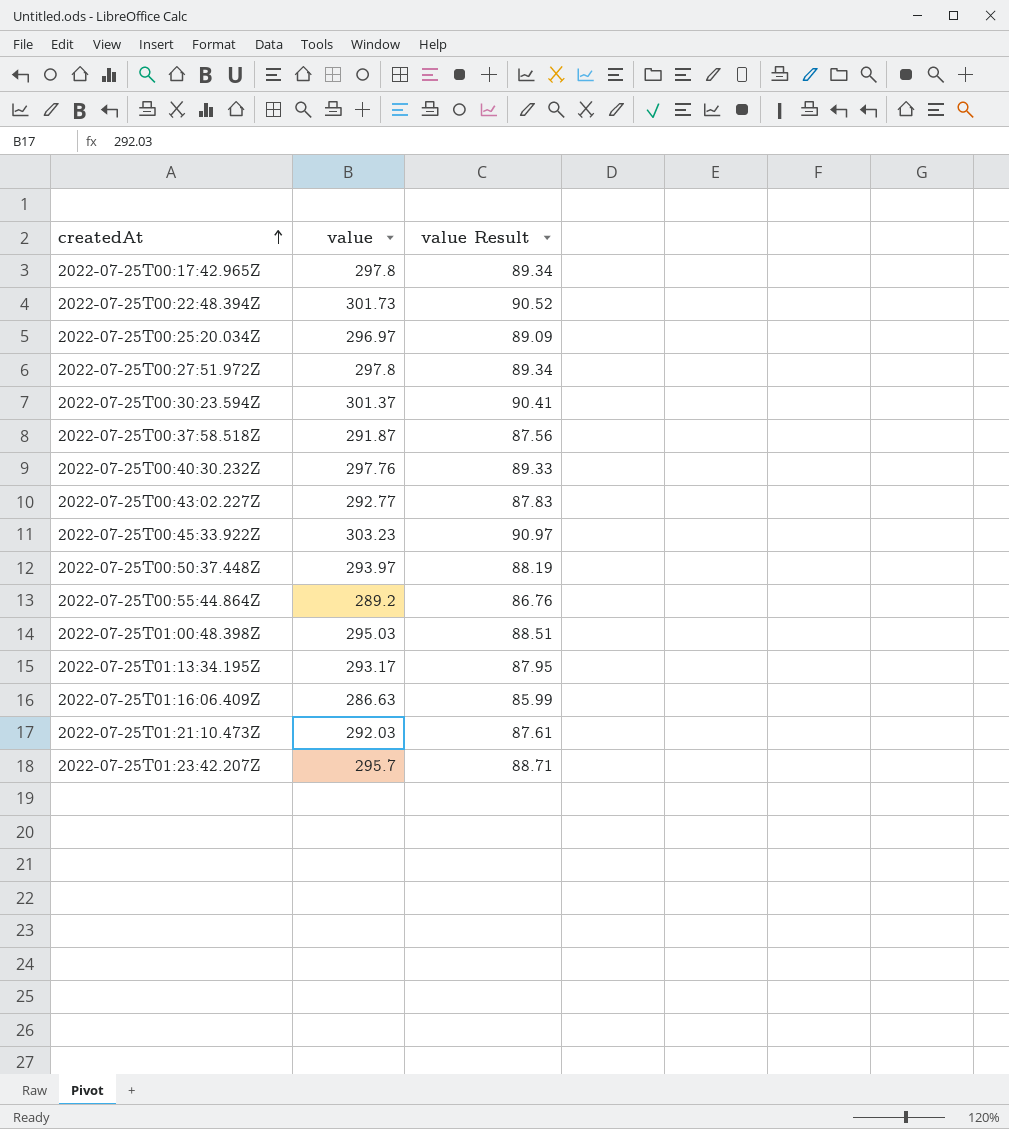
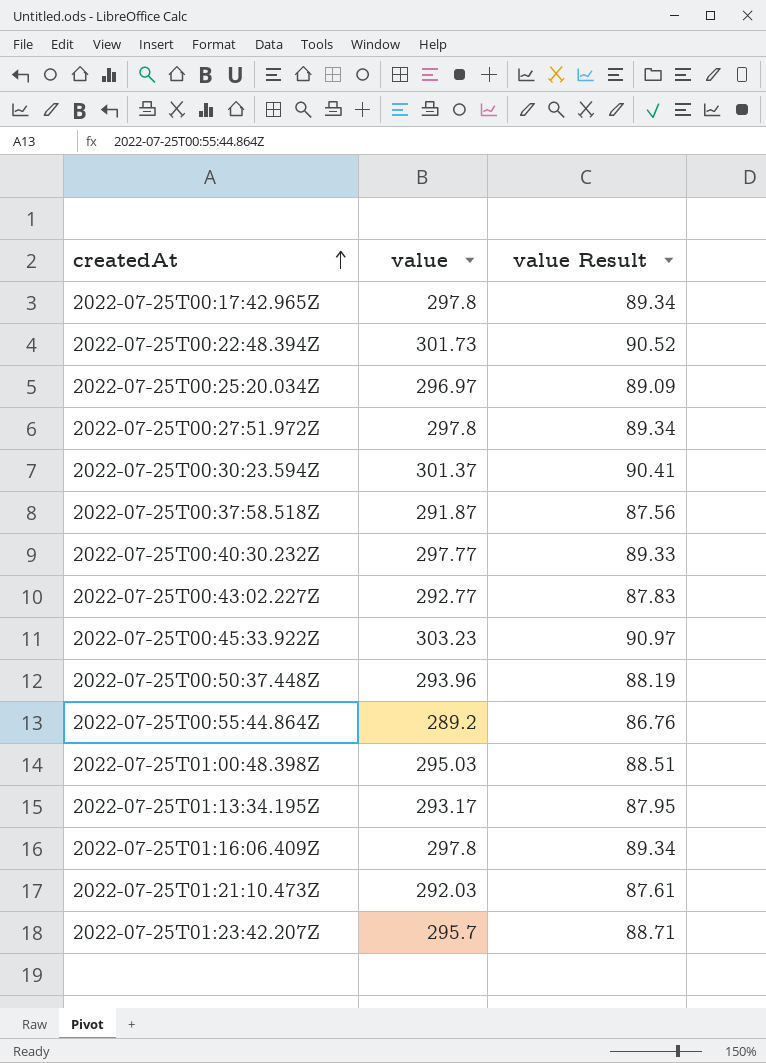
2022-07-25T00:40:30.232Z | value: 297.76 -> 297.77
2022-07-25T00:50:37.448Z | value: 293.97 -> 293.96
2022-07-25T01:16:06.409Z | value: 286.63 -> 297.8
2022-07-25T01:16:06.409Z | value Result: 85.99 -> 89.34

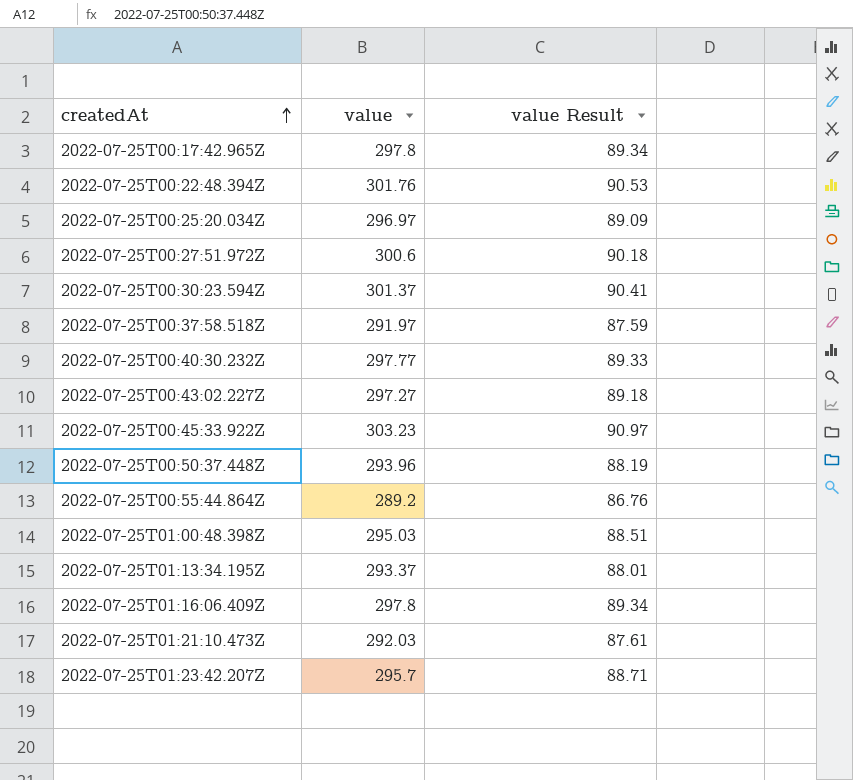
2022-07-25T00:22:48.394Z | value: 301.73 -> 301.76
2022-07-25T00:22:48.394Z | value Result: 90.52 -> 90.53
2022-07-25T00:27:51.972Z | value: 297.8 -> 300.6
2022-07-25T00:27:51.972Z | value Result: 89.34 -> 90.18
2022-07-25T00:37:58.518Z | value: 291.87 -> 291.97
2022-07-25T00:37:58.518Z | value Result: 87.56 -> 87.59
2022-07-25T00:43:02.227Z | value: 292.77 -> 297.27
2022-07-25T00:43:02.227Z | value Result: 87.83 -> 89.18
2022-07-25T01:13:34.195Z | value: 293.17 -> 293.37
2022-07-25T01:13:34.195Z | value Result: 87.95 -> 88.01

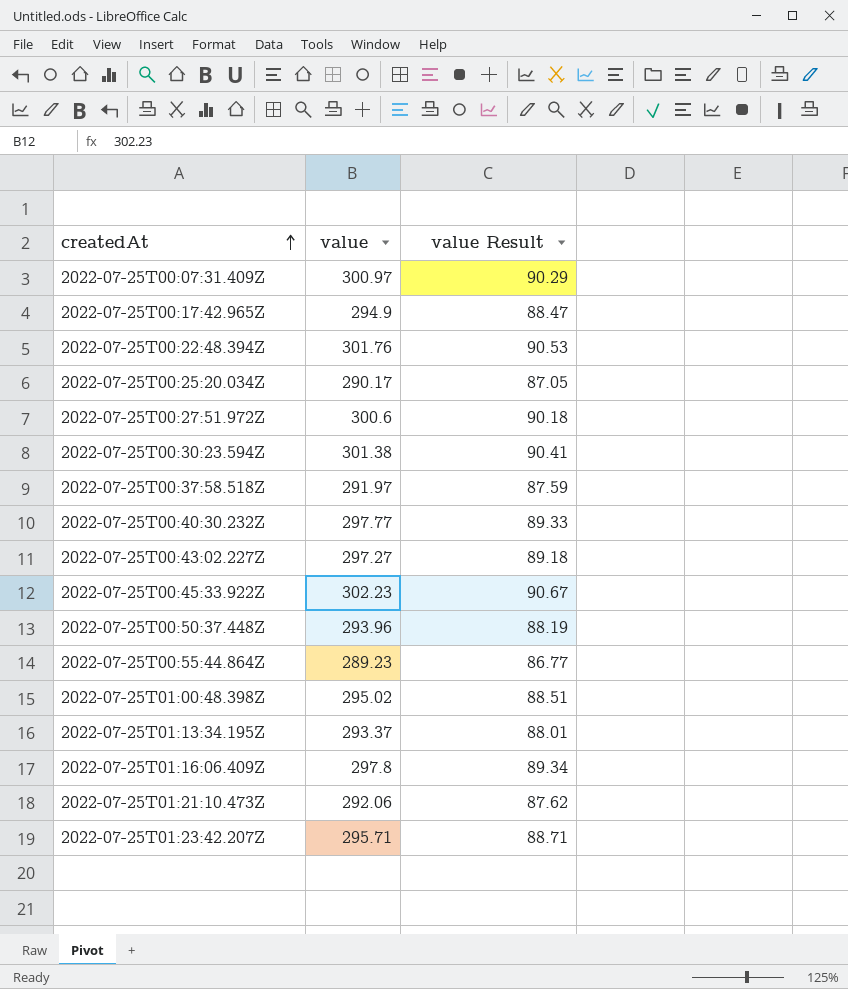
row 2022-07-25T00:07:31.409Z: none -> 300.97 | 90.29
2022-07-25T00:17:42.965Z | value: 297.8 -> 294.9
2022-07-25T00:17:42.965Z | value Result: 89.34 -> 88.47
2022-07-25T00:25:20.034Z | value: 296.97 -> 290.17
2022-07-25T00:25:20.034Z | value Result: 89.09 -> 87.05
2022-07-25T00:30:23.594Z | value: 301.37 -> 301.38
2022-07-25T00:45:33.922Z | value: 303.23 -> 302.23
2022-07-25T00:45:33.922Z | value Result: 90.97 -> 90.67
2022-07-25T00:55:44.864Z | value: 289.2 -> 289.23
2022-07-25T00:55:44.864Z | value Result: 86.76 -> 86.77
2022-07-25T01:00:48.398Z | value: 295.03 -> 295.02
2022-07-25T01:21:10.473Z | value: 292.03 -> 292.06
2022-07-25T01:21:10.473Z | value Result: 87.61 -> 87.62
2022-07-25T01:23:42.207Z | value: 295.7 -> 295.71

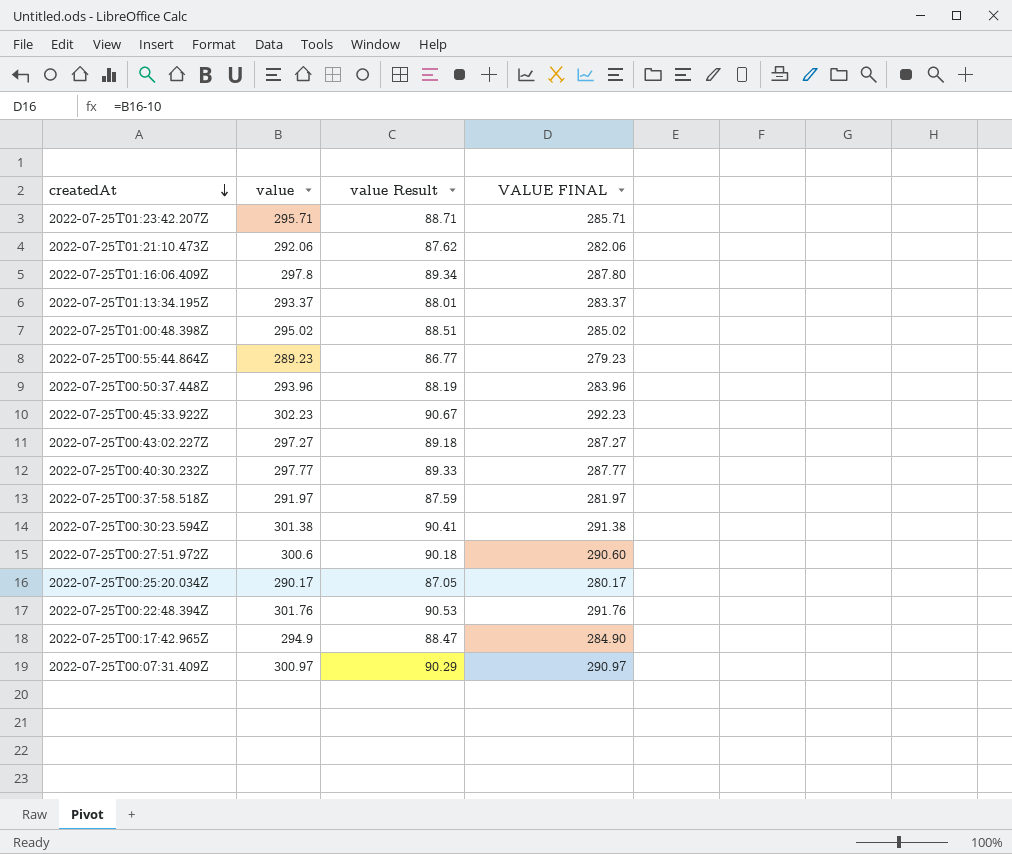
row order: createdAt ascending -> createdAt descending
column VALUE FINAL | formula: none -> [value] - 10

